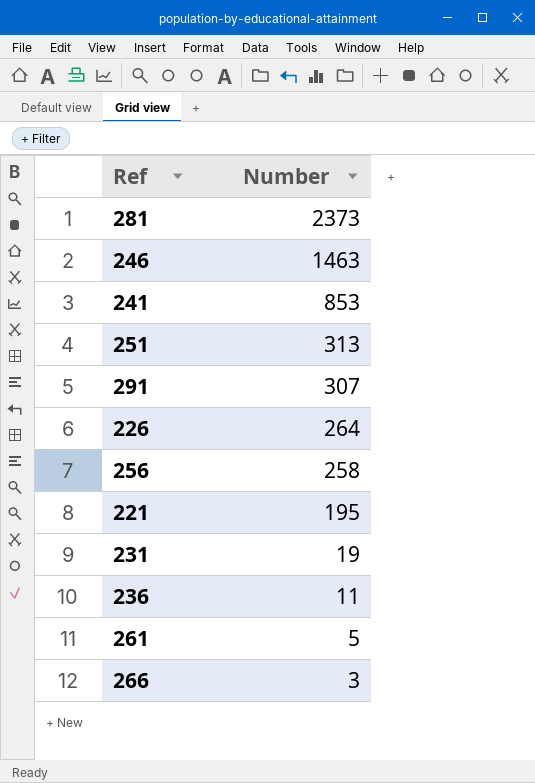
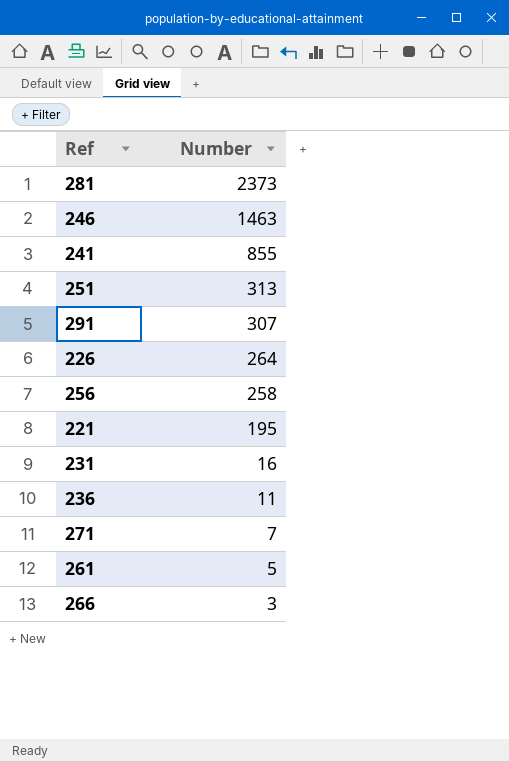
241 | Number: 853 -> 855
231 | Number: 19 -> 16
row 271: none -> 7

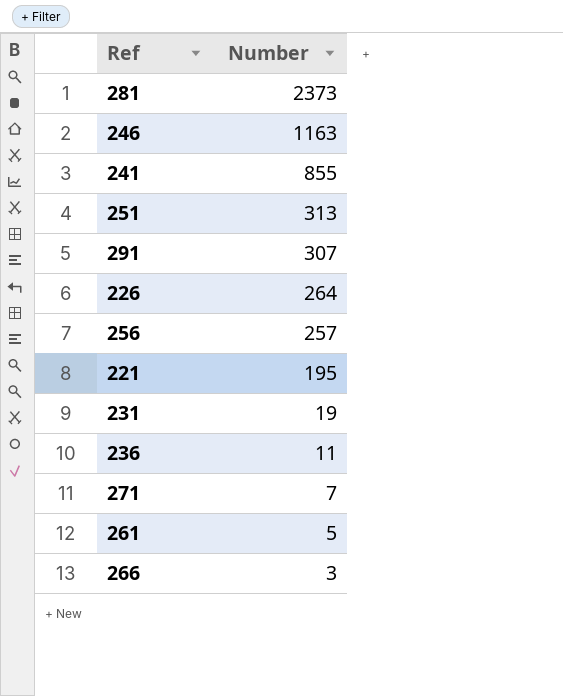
246 | Number: 1463 -> 1163
256 | Number: 258 -> 257
231 | Number: 16 -> 19

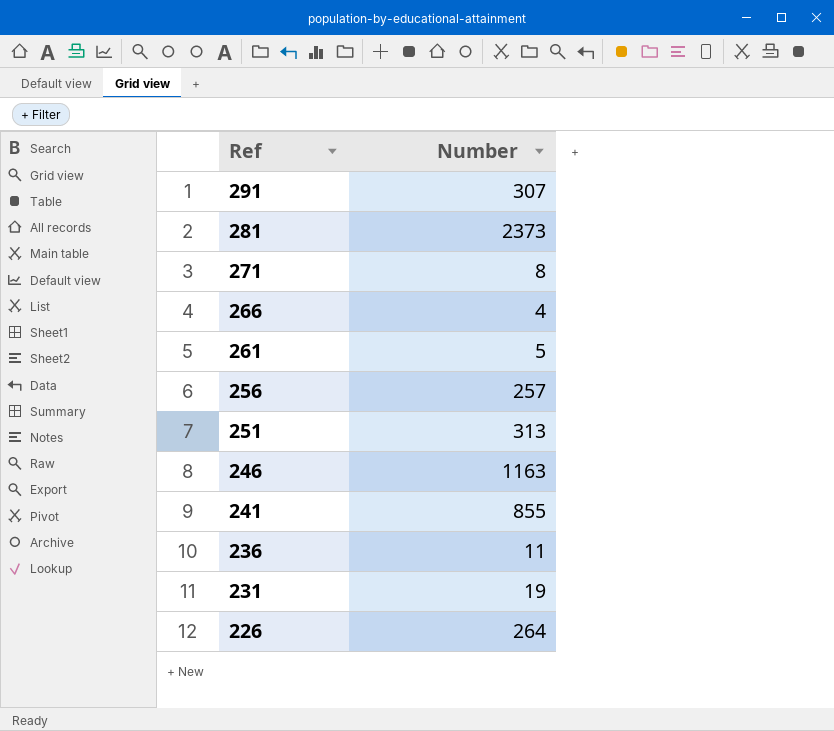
row order: Number descending -> Ref descending
row 221: 195 -> none
271 | Number: 7 -> 8
266 | Number: 3 -> 4

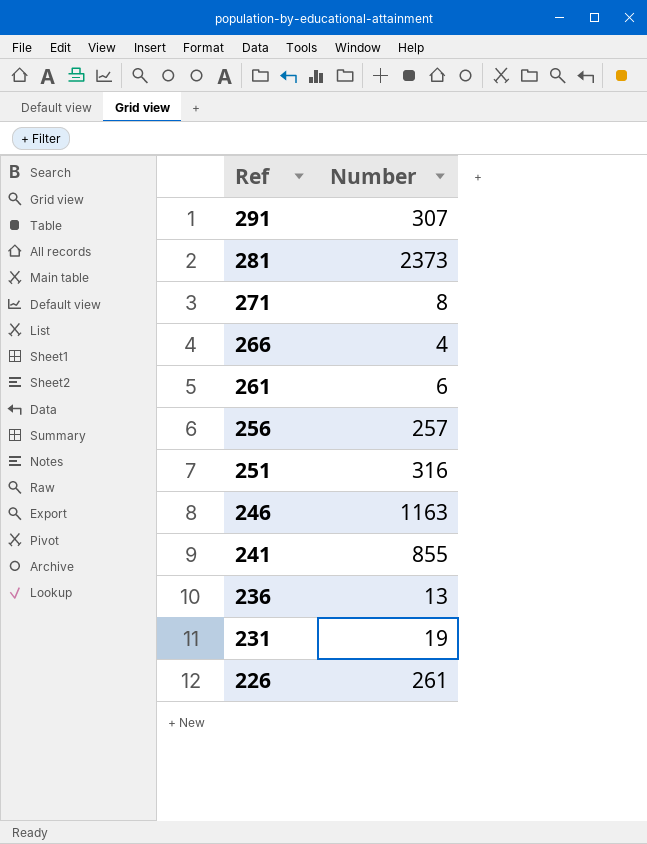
261 | Number: 5 -> 6
251 | Number: 313 -> 316
236 | Number: 11 -> 13
226 | Number: 264 -> 261

